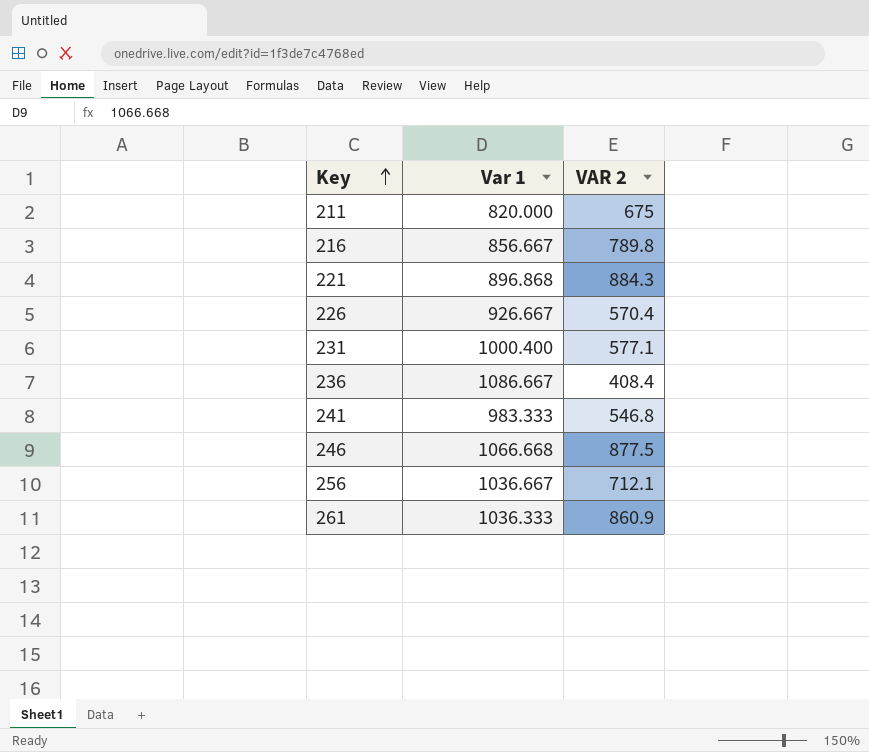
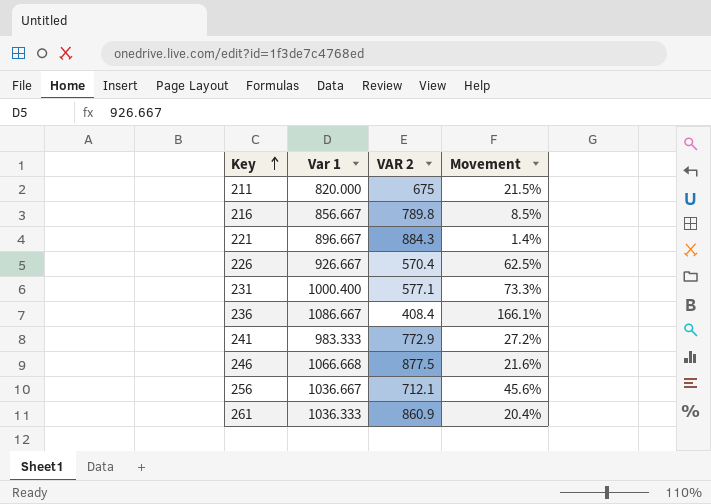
column Movement | formula: none -> ([Var 1] - [VAR 2]) / [VAR 2]
221 | Var 1: 896.868 -> 896.667
241 | VAR 2: 546.8 -> 772.9

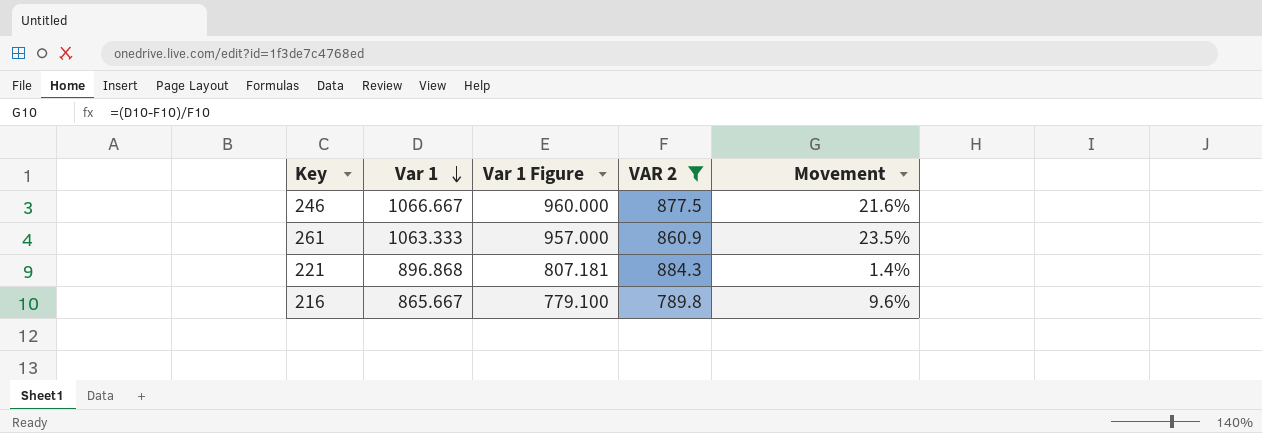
filter: none -> VAR 2 >= 789.8
row order: Key ascending -> Var 1 descending
column Var 1 Figure | formula: none -> [Var 1] * 0.9
246 | Var 1: 1066.668 -> 1066.667
261 | Var 1: 1036.333 -> 1063.333
261 | Movement: 20.4% -> 23.5%
221 | Var 1: 896.667 -> 896.868
216 | Var 1: 856.667 -> 865.667
216 | Movement: 8.5% -> 9.6%

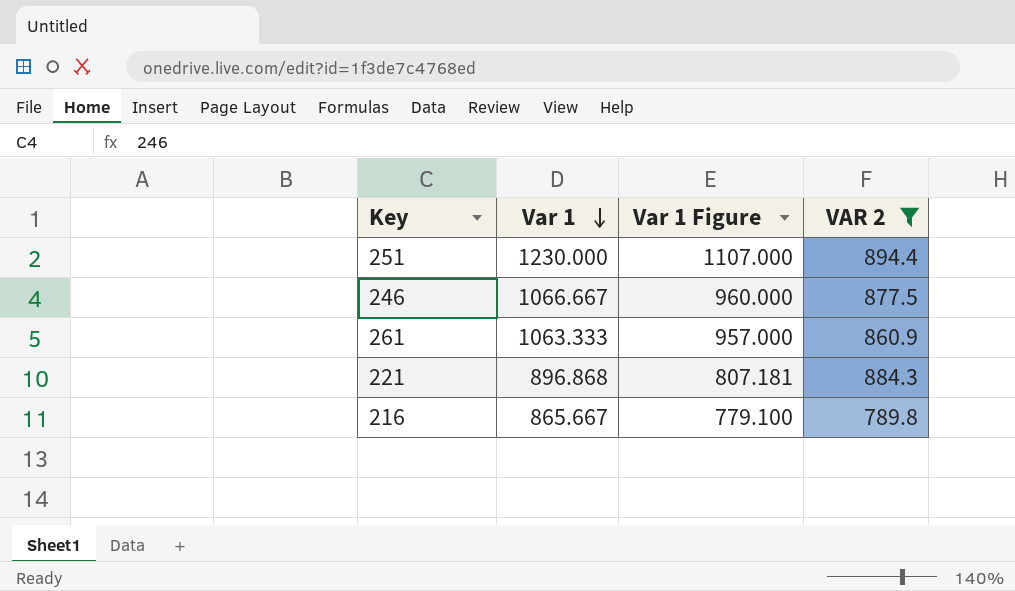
column Movement | formula: ([Var 1] - [VAR 2]) / [VAR 2] -> none
row 251: none -> 1230.000 | 1107.000 | 894.4

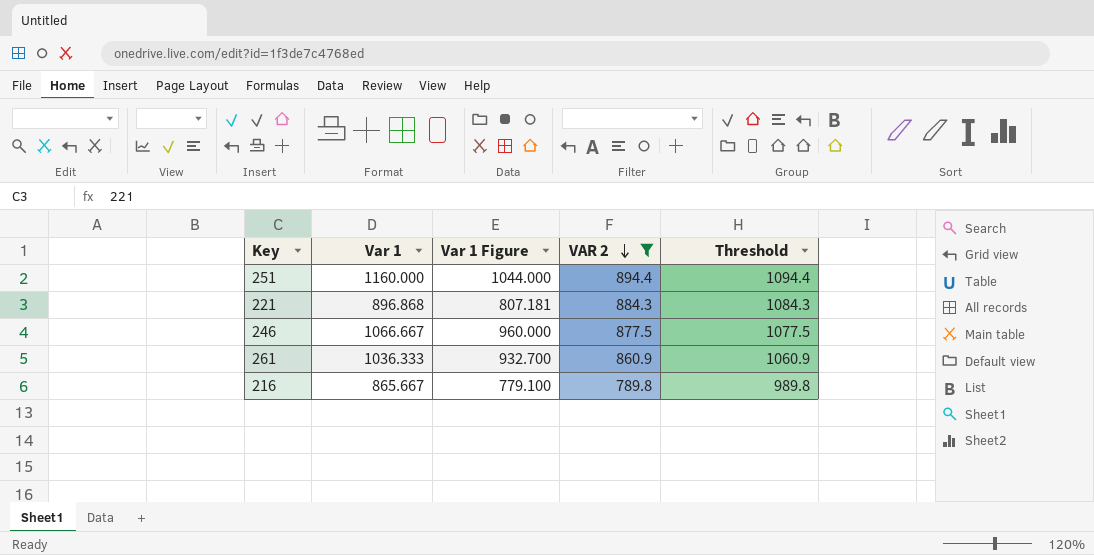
row order: Var 1 descending -> VAR 2 descending
column Threshold | formula: none -> [VAR 2] + 200
251 | Var 1: 1230.000 -> 1160.000
251 | Var 1 Figure: 1107.000 -> 1044.000
261 | Var 1: 1063.333 -> 1036.333
261 | Var 1 Figure: 957.000 -> 932.700

